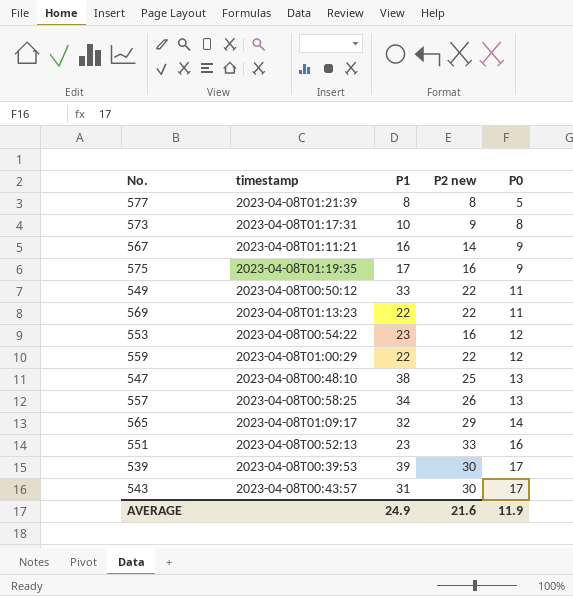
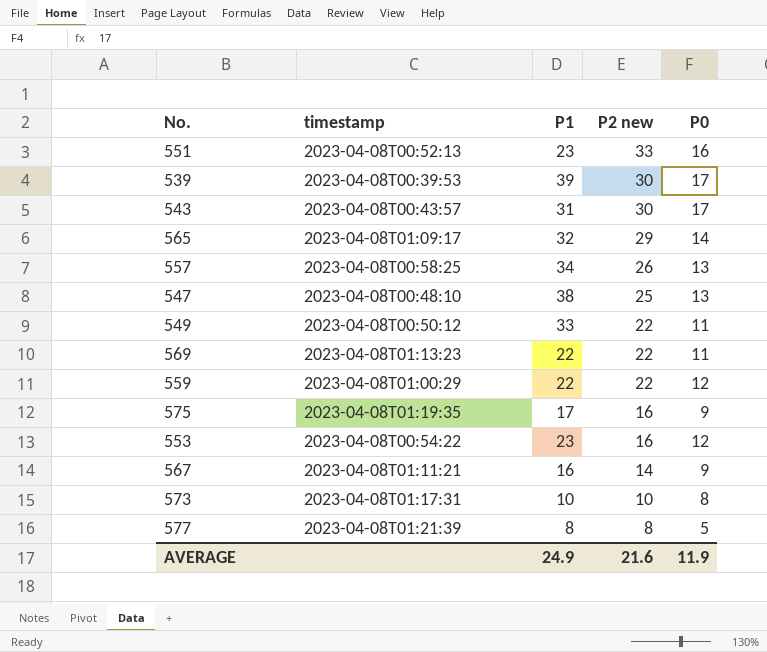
row order: P0 ascending -> P2 new descending
573 | P2 new: 9 -> 10

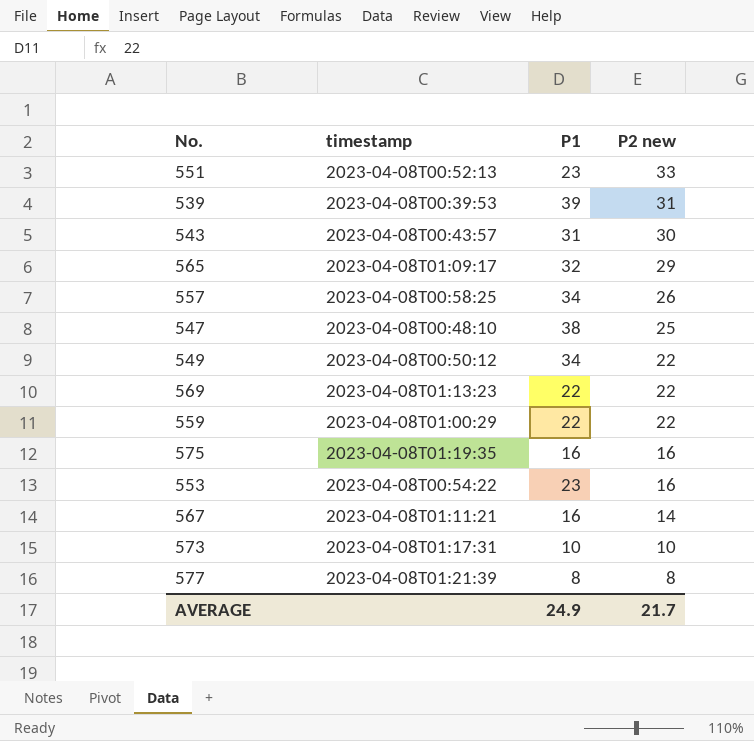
column P0 | position: 5 -> none
539 | P2 new: 30 -> 31
549 | P1: 33 -> 34
575 | P1: 17 -> 16
AVERAGE | P2 new: 21.6 -> 21.7

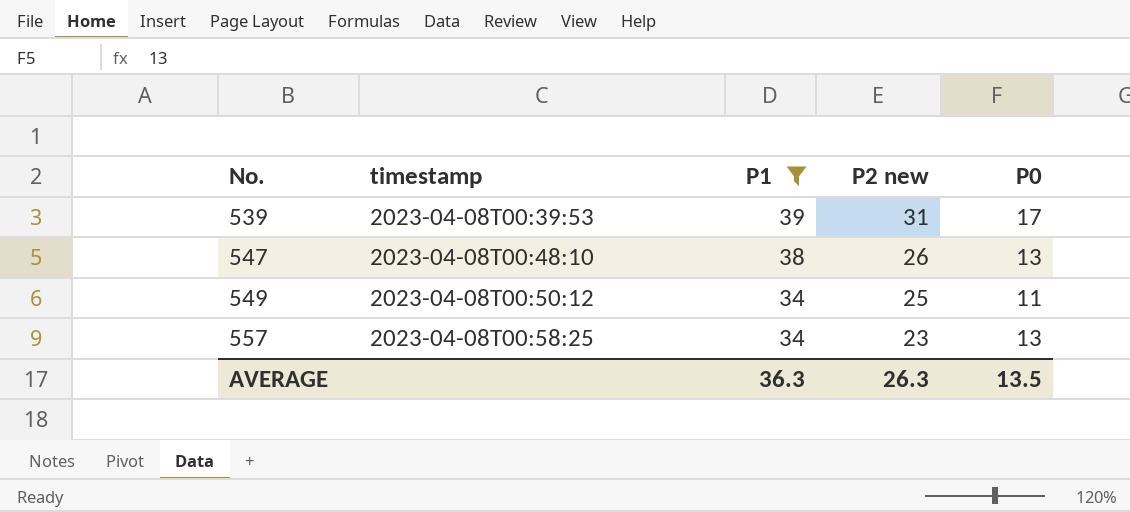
filter: none -> P1 >= 34
row order: P2 new descending -> No. ascending
column P0 | position: none -> 5
547 | P2 new: 25 -> 26
549 | P2 new: 22 -> 25
557 | P2 new: 26 -> 23
AVERAGE | P1: 24.9 -> 36.3
AVERAGE | P2 new: 21.7 -> 26.3

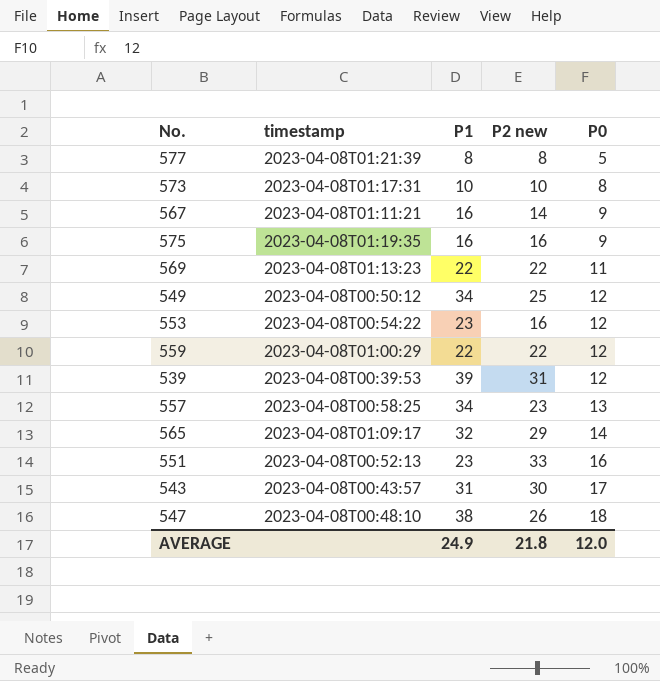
filter: P1 >= 34 -> none
row order: No. ascending -> P0 ascending
549 | P0: 11 -> 12
539 | P0: 17 -> 12
547 | P0: 13 -> 18
AVERAGE | P1: 36.3 -> 24.9
AVERAGE | P2 new: 26.3 -> 21.8
AVERAGE | P0: 13.5 -> 12.0

